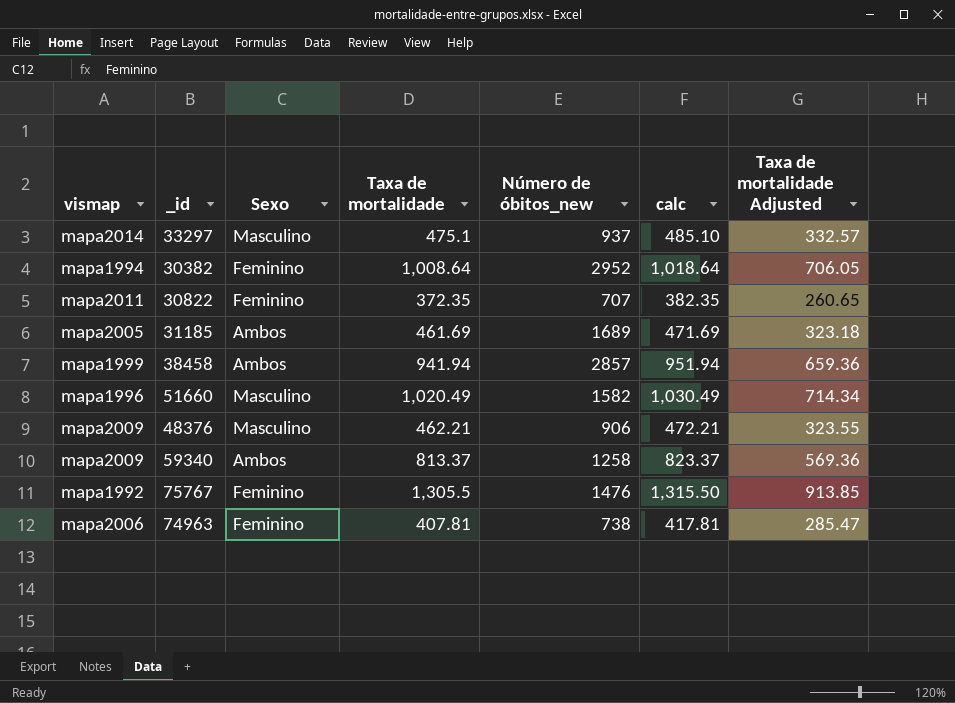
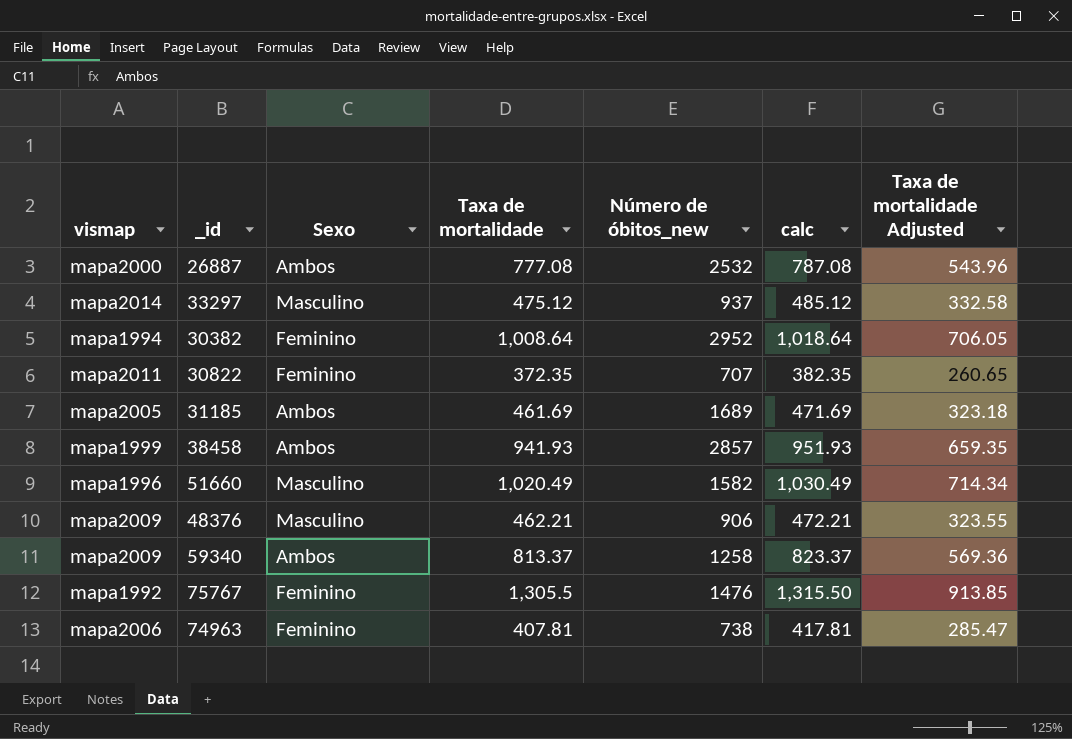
row 26887: none -> mapa2000 | Ambos | 777.08 | 2532 | 787.08 | 543.96
33297 | Taxa de mortalidade: 475.1 -> 475.12
33297 | calc: 485.10 -> 485.12
33297 | Taxa de mortalidade Adjusted: 332.57 -> 332.58
38458 | Taxa de mortalidade: 941.94 -> 941.93
38458 | calc: 951.94 -> 951.93
38458 | Taxa de mortalidade Adjusted: 659.36 -> 659.35

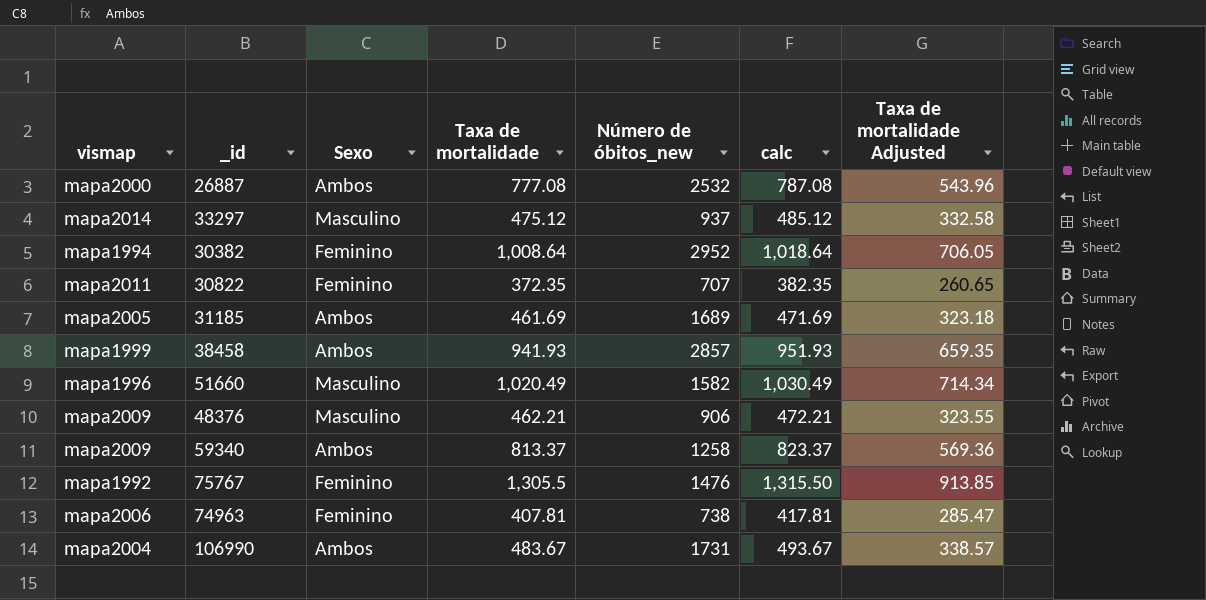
row 106990: none -> mapa2004 | Ambos | 483.67 | 1731 | 493.67 | 338.57

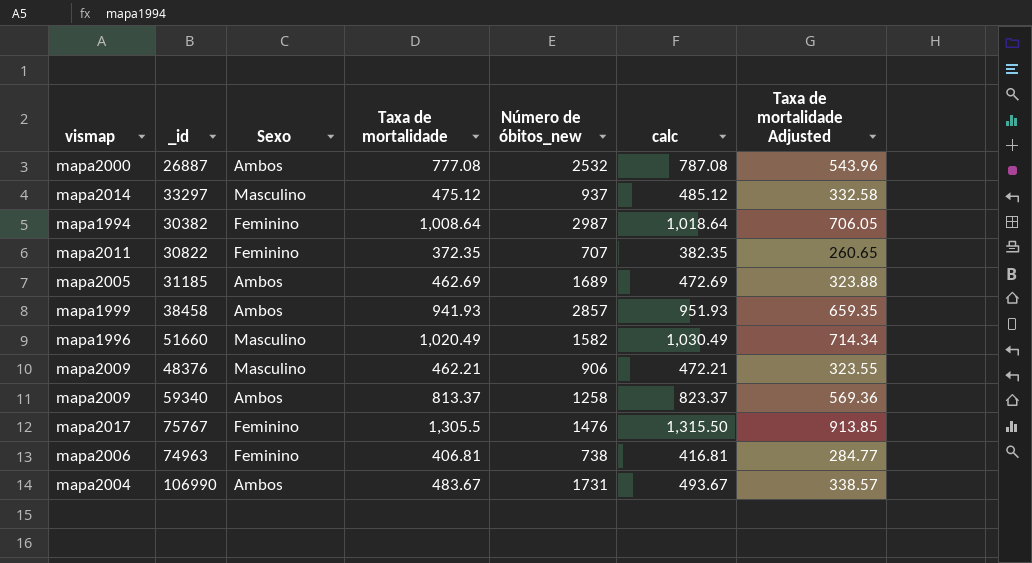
30382 | Número de óbitos_new: 2952 -> 2987
31185 | Taxa de mortalidade: 461.69 -> 462.69
31185 | calc: 471.69 -> 472.69
31185 | Taxa de mortalidade Adjusted: 323.18 -> 323.88
75767 | vismap: mapa1992 -> mapa2017
74963 | Taxa de mortalidade: 407.81 -> 406.81
74963 | calc: 417.81 -> 416.81
74963 | Taxa de mortalidade Adjusted: 285.47 -> 284.77

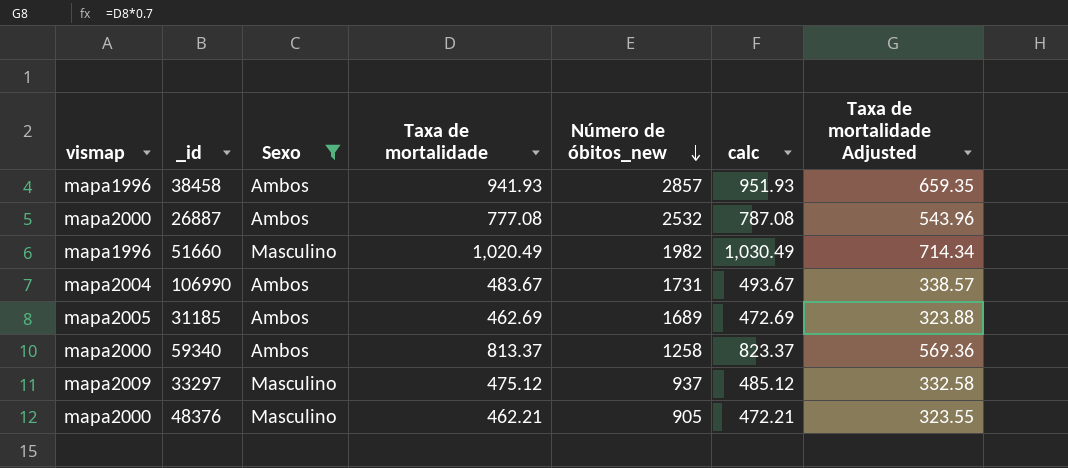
filter: none -> Sexo != Feminino
row order: none -> Número de óbitos_new descending
38458 | vismap: mapa1999 -> mapa1996
51660 | Número de óbitos_new: 1582 -> 1982
59340 | vismap: mapa2009 -> mapa2000
33297 | vismap: mapa2014 -> mapa2009
48376 | vismap: mapa2009 -> mapa2000
48376 | Número de óbitos_new: 906 -> 905

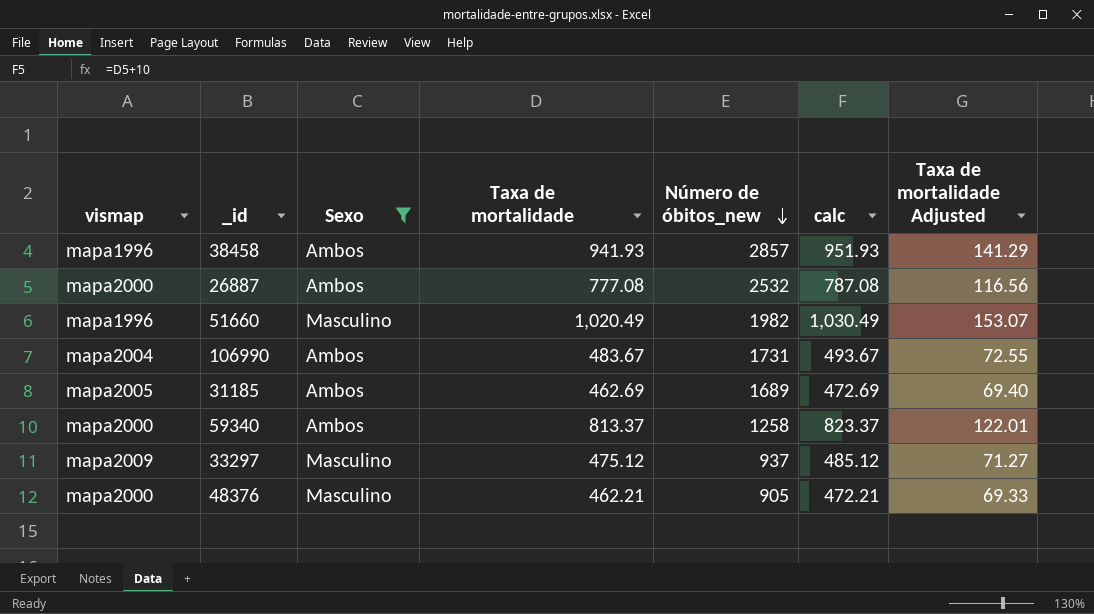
column Taxa de mortalidade Adjusted | formula: [Taxa de mortalidade] * 0.7 -> [Taxa de mortalidade] * 0.15

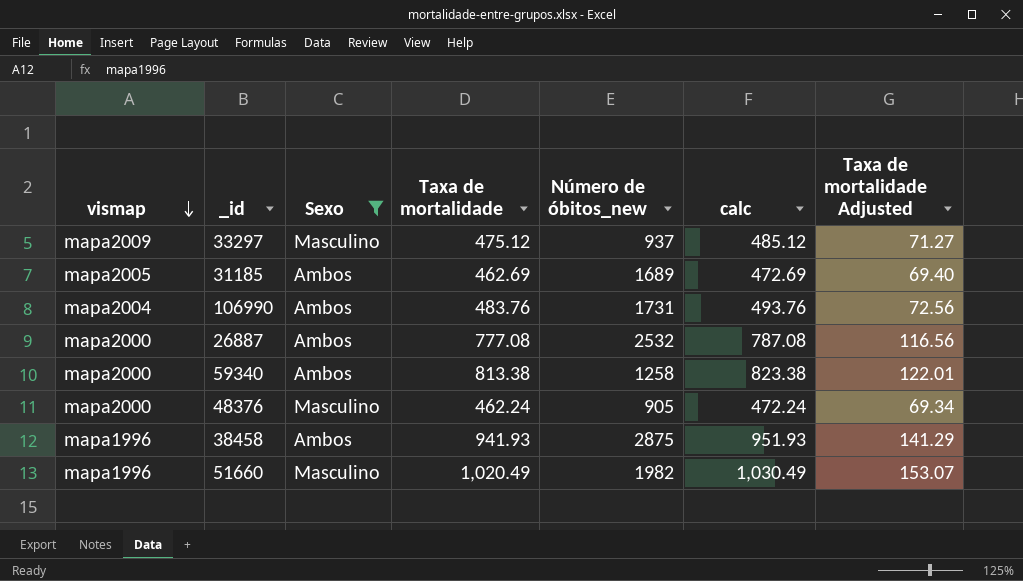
row order: Número de óbitos_new descending -> vismap descending
106990 | Taxa de mortalidade: 483.67 -> 483.76
106990 | calc: 493.67 -> 493.76
106990 | Taxa de mortalidade Adjusted: 72.55 -> 72.56
59340 | Taxa de mortalidade: 813.37 -> 813.38
59340 | calc: 823.37 -> 823.38
48376 | Taxa de mortalidade: 462.21 -> 462.24
48376 | calc: 472.21 -> 472.24
48376 | Taxa de mortalidade Adjusted: 69.33 -> 69.34
38458 | Número de óbitos_new: 2857 -> 2875

